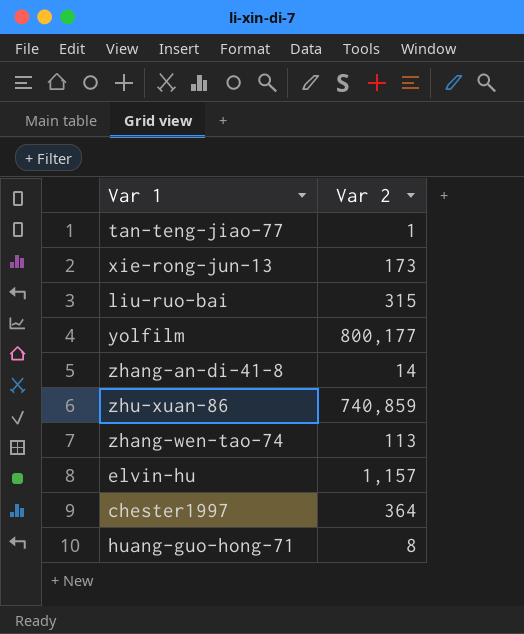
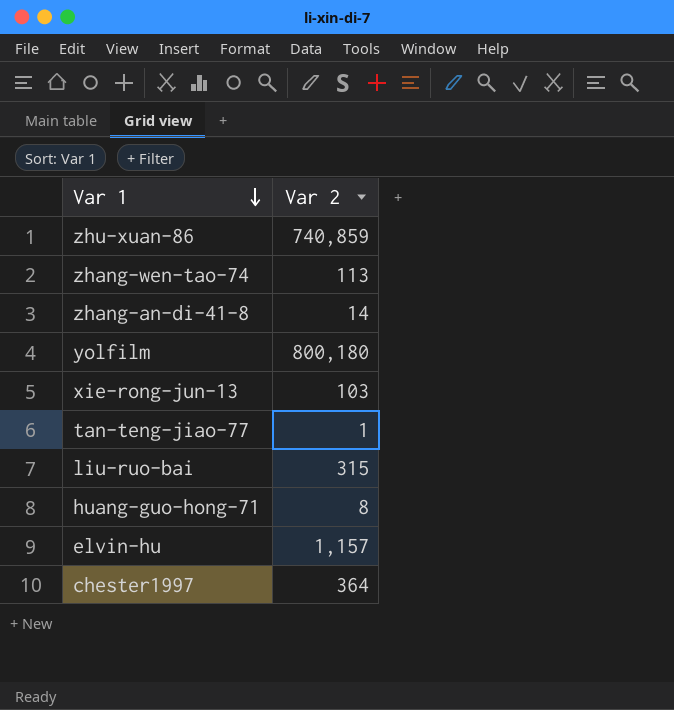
row order: none -> Var 1 descending
yolfilm | Var 2: 800,177 -> 800,180
xie-rong-jun-13 | Var 2: 173 -> 103

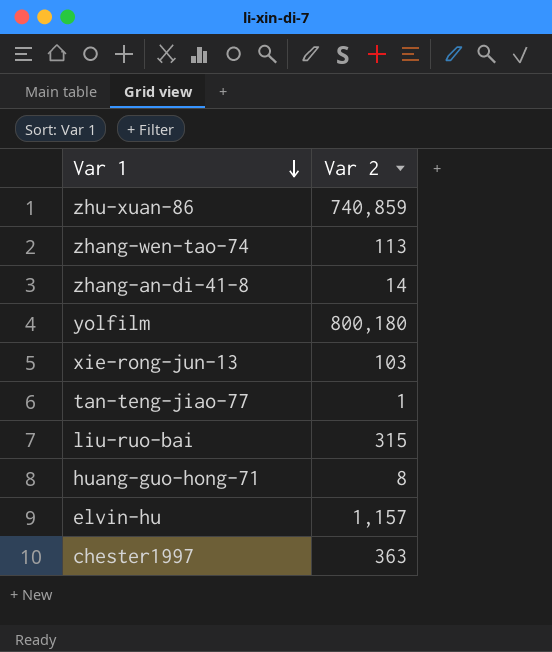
chester1997 | Var 2: 364 -> 363

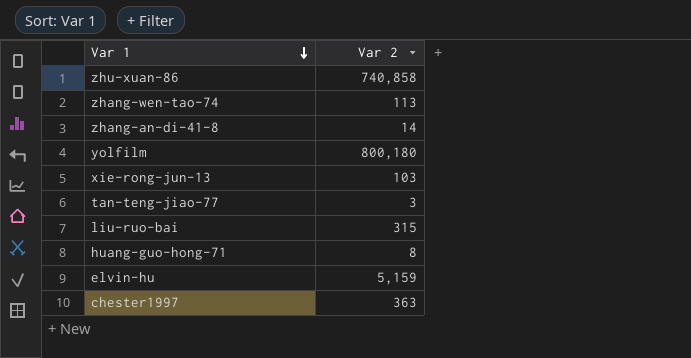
zhu-xuan-86 | Var 2: 740,859 -> 740,858
tan-teng-jiao-77 | Var 2: 1 -> 3
elvin-hu | Var 2: 1,157 -> 5,159

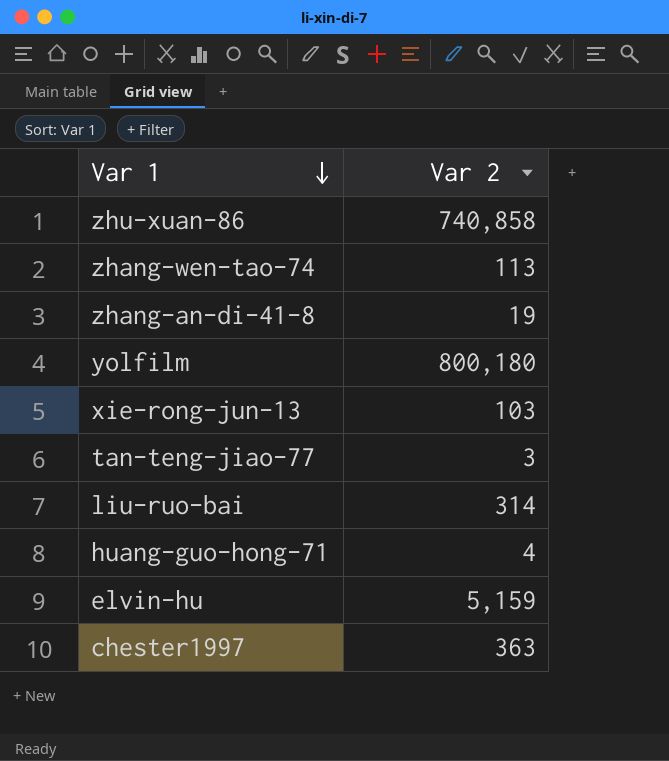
zhang-an-di-41-8 | Var 2: 14 -> 19
liu-ruo-bai | Var 2: 315 -> 314
huang-guo-hong-71 | Var 2: 8 -> 4

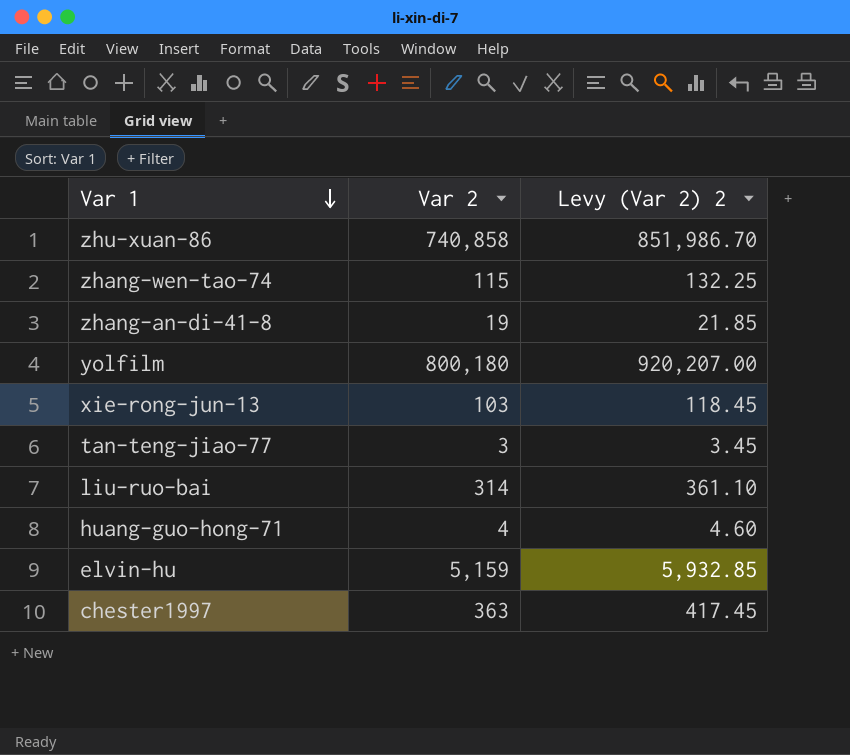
column Levy (Var 2) 2 | formula: none -> [Var 2] * 1.15
zhang-wen-tao-74 | Var 2: 113 -> 115

